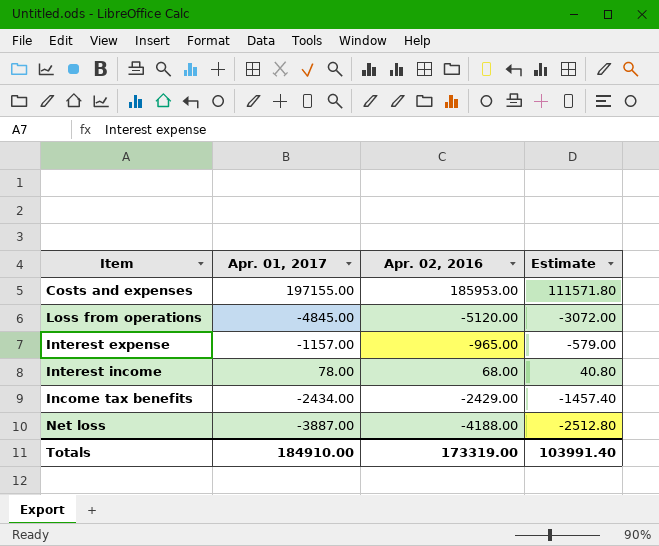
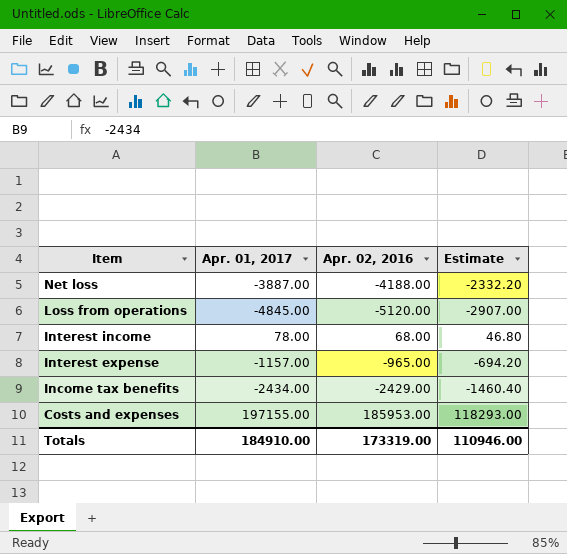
row order: none -> Item descending
column Estimate | formula: [Apr. 02, 2016] * 0.6 -> [Apr. 01, 2017] * 0.6
Totals | Estimate: 103991.40 -> 110946.00

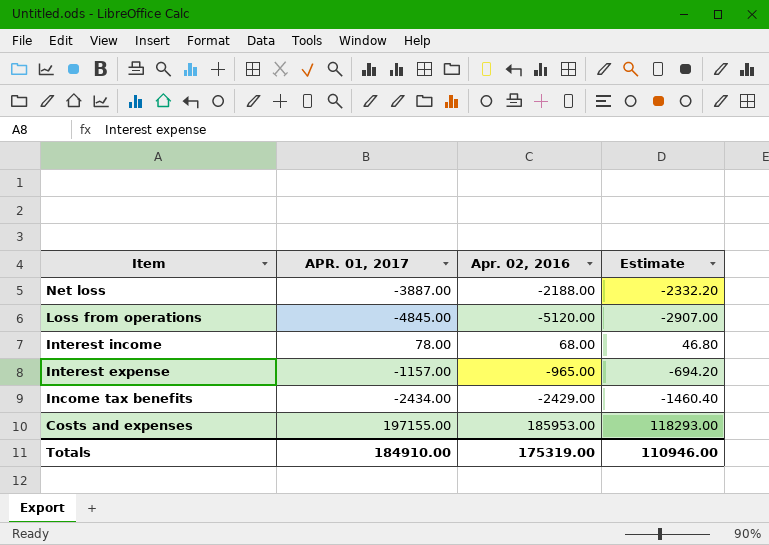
column name: Apr. 01, 2017 -> APR. 01, 2017
Net loss | Apr. 02, 2016: -4188.00 -> -2188.00
Totals | Apr. 02, 2016: 173319.00 -> 175319.00

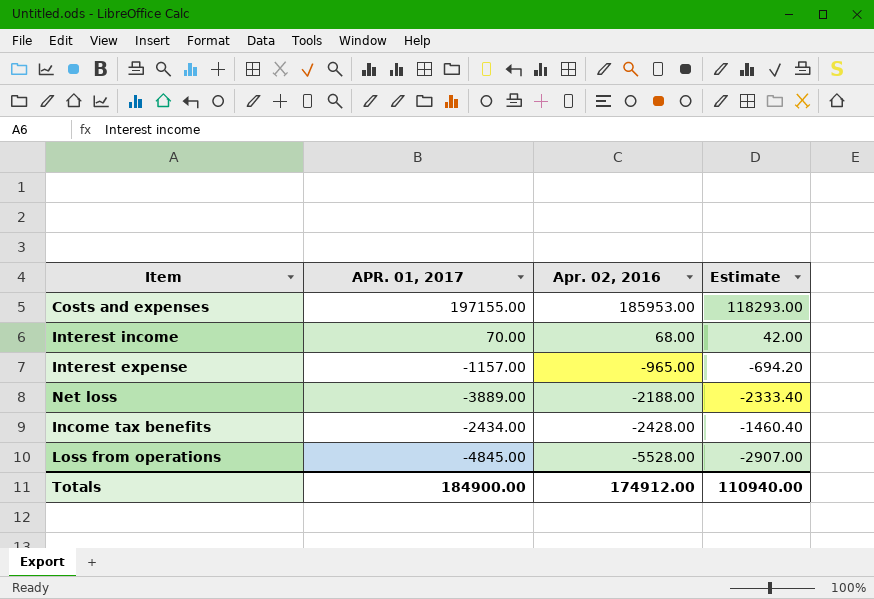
row order: Item descending -> Apr. 02, 2016 descending
Interest income | APR. 01, 2017: 78.00 -> 70.00
Interest income | Estimate: 46.80 -> 42.00
Net loss | APR. 01, 2017: -3887.00 -> -3889.00
Net loss | Estimate: -2332.20 -> -2333.40
Income tax benefits | Apr. 02, 2016: -2429.00 -> -2428.00
Loss from operations | Apr. 02, 2016: -5120.00 -> -5528.00
Totals | APR. 01, 2017: 184910.00 -> 184900.00
Totals | Apr. 02, 2016: 175319.00 -> 174912.00
Totals | Estimate: 110946.00 -> 110940.00

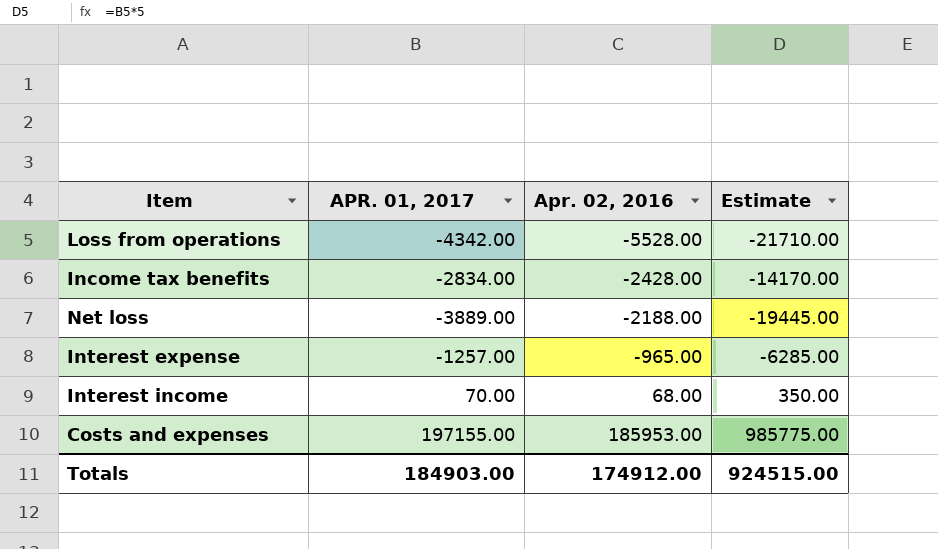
row order: Apr. 02, 2016 descending -> Apr. 02, 2016 ascending
column Estimate | formula: [APR. 01, 2017] * 0.6 -> [APR. 01, 2017] * 5
Loss from operations | APR. 01, 2017: -4845.00 -> -4342.00
Income tax benefits | APR. 01, 2017: -2434.00 -> -2834.00
Interest expense | APR. 01, 2017: -1157.00 -> -1257.00
Totals | APR. 01, 2017: 184900.00 -> 184903.00
Totals | Estimate: 110940.00 -> 924515.00

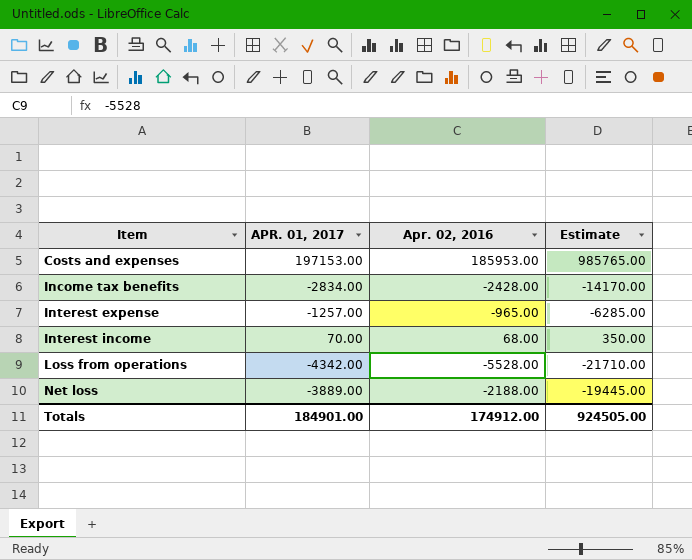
row order: Apr. 02, 2016 ascending -> Item ascending
Costs and expenses | APR. 01, 2017: 197155.00 -> 197153.00
Costs and expenses | Estimate: 985775.00 -> 985765.00
Totals | APR. 01, 2017: 184903.00 -> 184901.00
Totals | Estimate: 924515.00 -> 924505.00

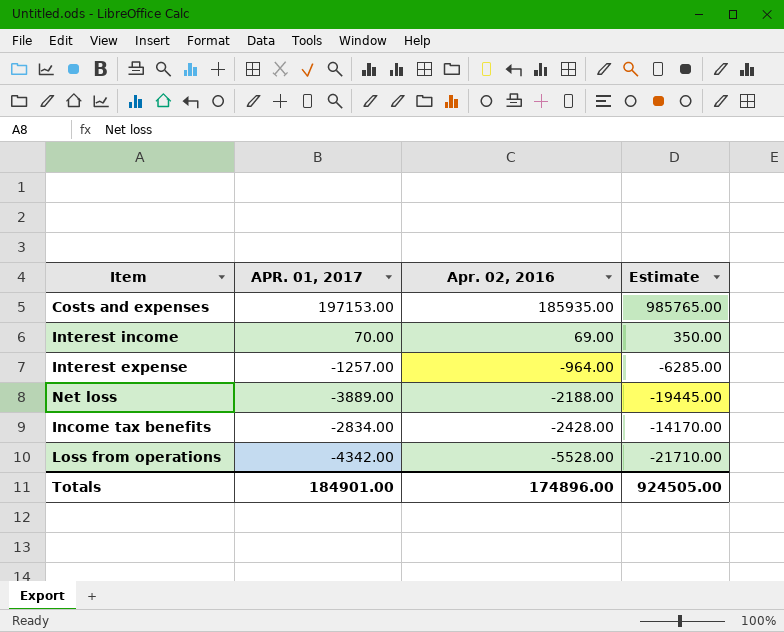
row order: Item ascending -> Apr. 02, 2016 descending
Costs and expenses | Apr. 02, 2016: 185953.00 -> 185935.00
Interest income | Apr. 02, 2016: 68.00 -> 69.00
Interest expense | Apr. 02, 2016: -965.00 -> -964.00
Totals | Apr. 02, 2016: 174912.00 -> 174896.00

